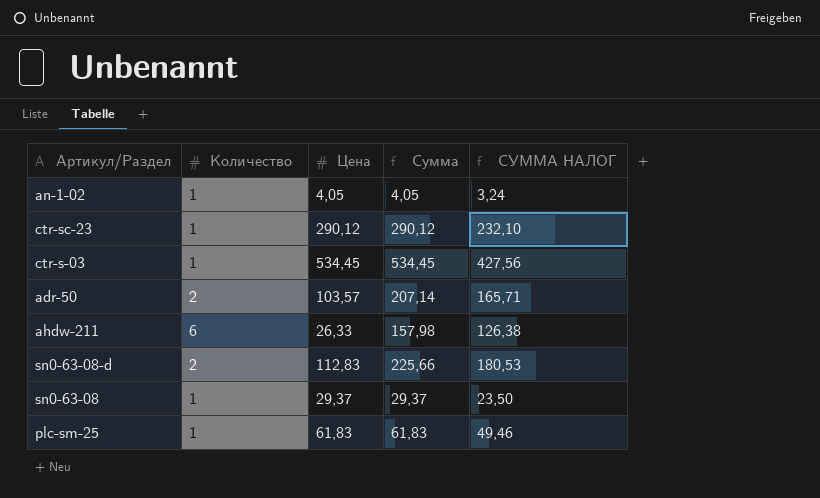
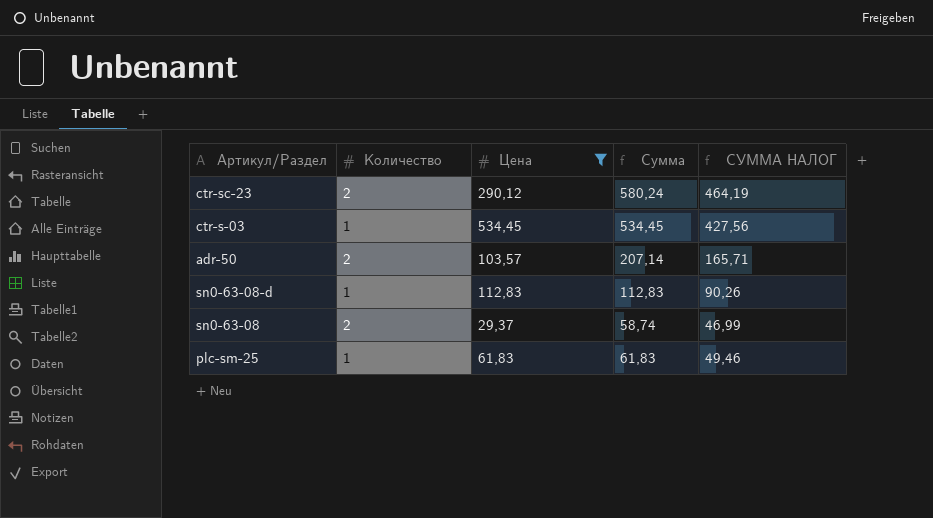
filter: none -> Цена >= 29,37
ctr-sc-23 | Количество: 1 -> 2
ctr-sc-23 | Сумма: 290,12 -> 580,24
ctr-sc-23 | СУММА НАЛОГ: 232,10 -> 464,19
sn0-63-08-d | Количество: 2 -> 1
sn0-63-08-d | Сумма: 225,66 -> 112,83
sn0-63-08-d | СУММА НАЛОГ: 180,53 -> 90,26
sn0-63-08 | Количество: 1 -> 2
sn0-63-08 | Сумма: 29,37 -> 58,74
sn0-63-08 | СУММА НАЛОГ: 23,50 -> 46,99

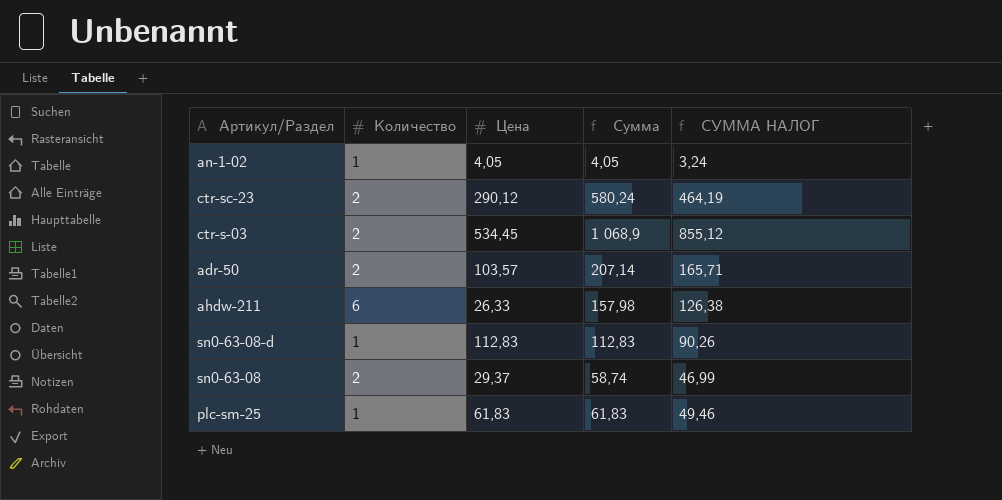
filter: Цена >= 29,37 -> none
ctr-s-03 | Количество: 1 -> 2
ctr-s-03 | Сумма: 534,45 -> 1 068,9
ctr-s-03 | СУММА НАЛОГ: 427,56 -> 855,12

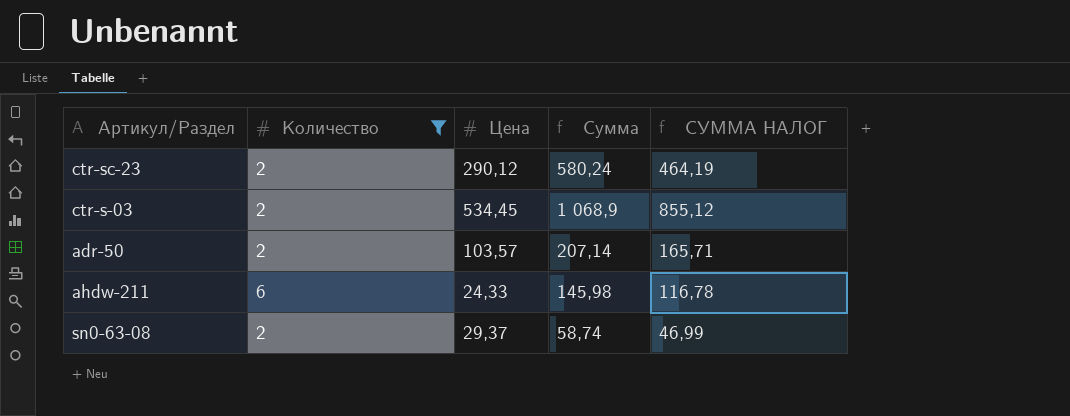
filter: none -> Количество != 1
ahdw-211 | Цена: 26,33 -> 24,33
ahdw-211 | Сумма: 157,98 -> 145,98
ahdw-211 | СУММА НАЛОГ: 126,38 -> 116,78

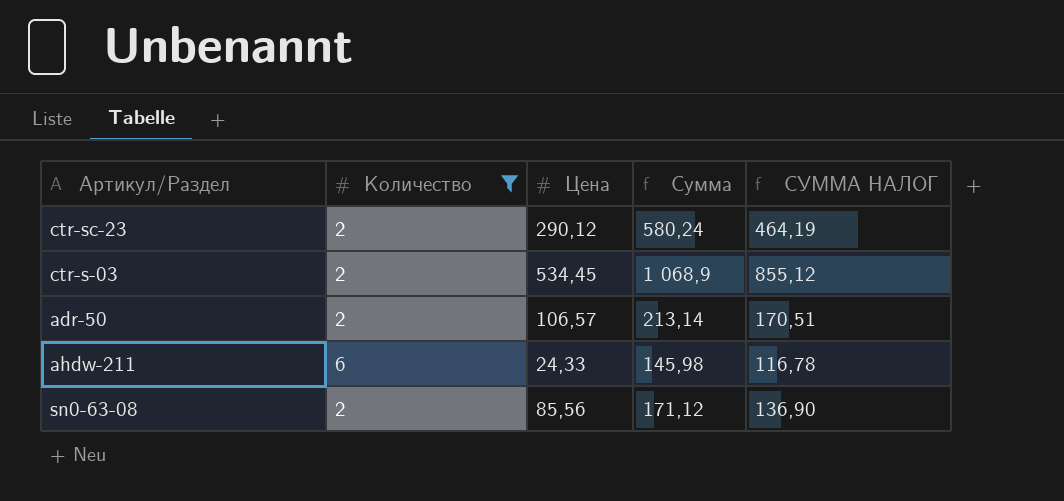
adr-50 | Цена: 103,57 -> 106,57
adr-50 | Сумма: 207,14 -> 213,14
adr-50 | СУММА НАЛОГ: 165,71 -> 170,51
sn0-63-08 | Цена: 29,37 -> 85,56
sn0-63-08 | Сумма: 58,74 -> 171,12
sn0-63-08 | СУММА НАЛОГ: 46,99 -> 136,90

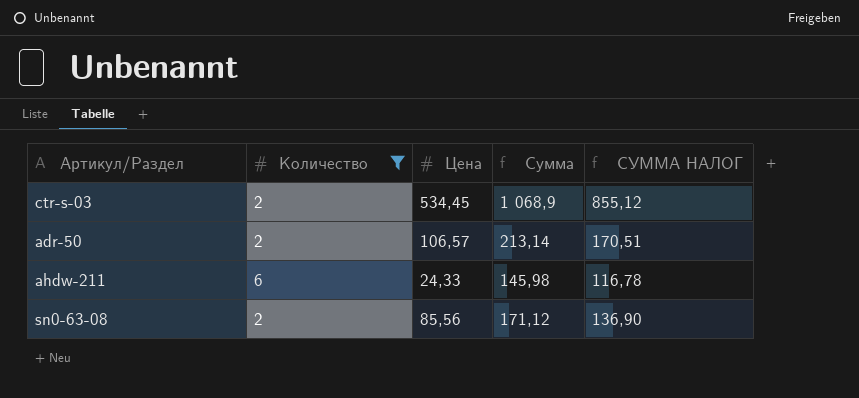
row ctr-sc-23: 2 | 290,12 | 580,24 | 464,19 -> none

